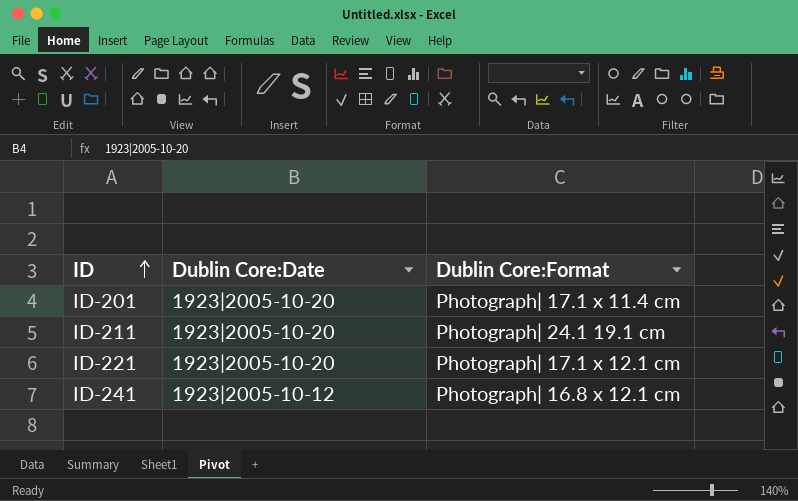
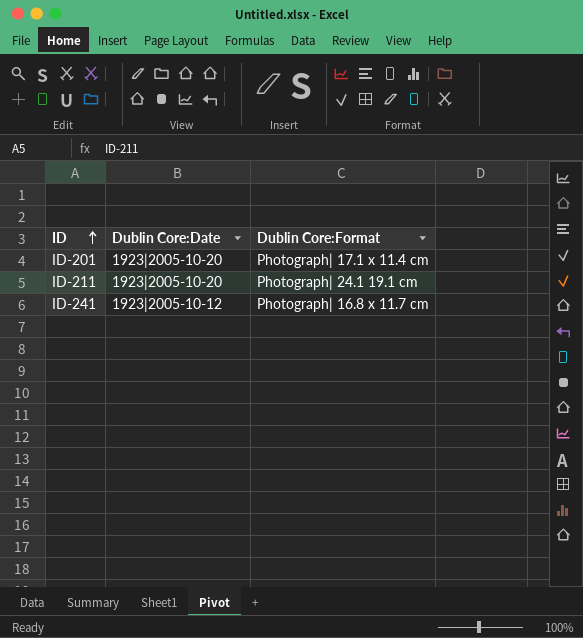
row ID-221: 1923|2005-10-20 | Photograph| 17.1 x 12.1 cm -> none
ID-241 | Dublin Core:Format: Photograph| 16.8 x 12.1 cm -> Photograph| 16.8 x 11.7 cm

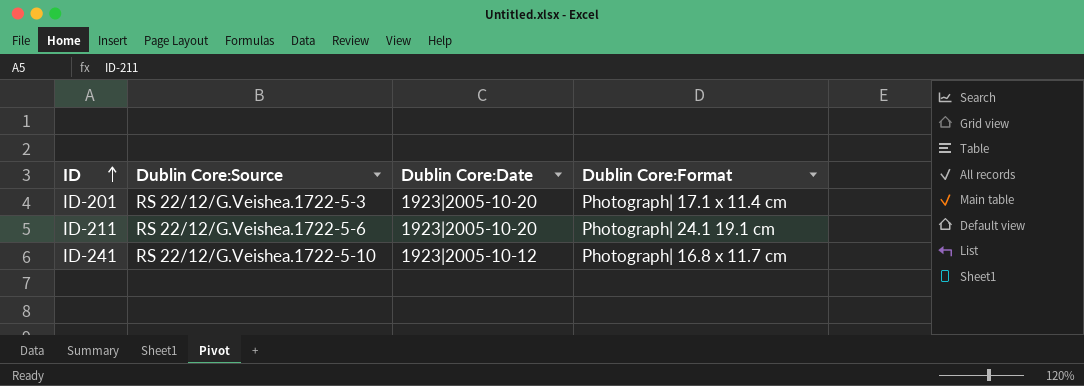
column Dublin Core:Source | position: none -> 2

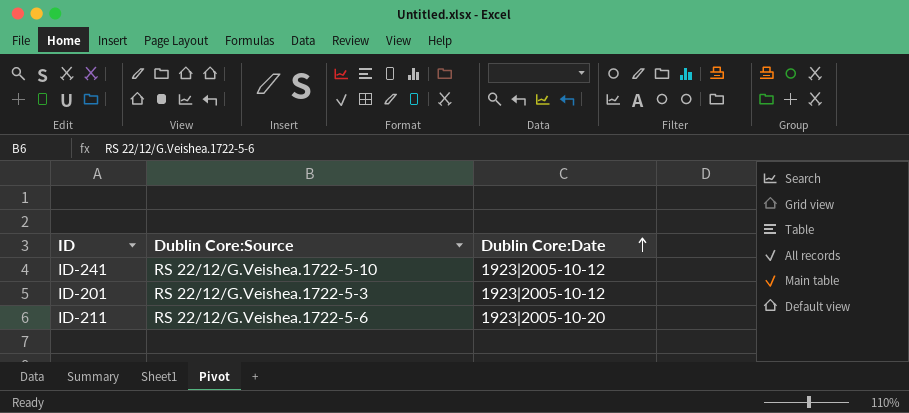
row order: ID ascending -> Dublin Core:Date ascending
column Dublin Core:Format | position: 4 -> none
ID-201 | Dublin Core:Date: 1923|2005-10-20 -> 1923|2005-10-12

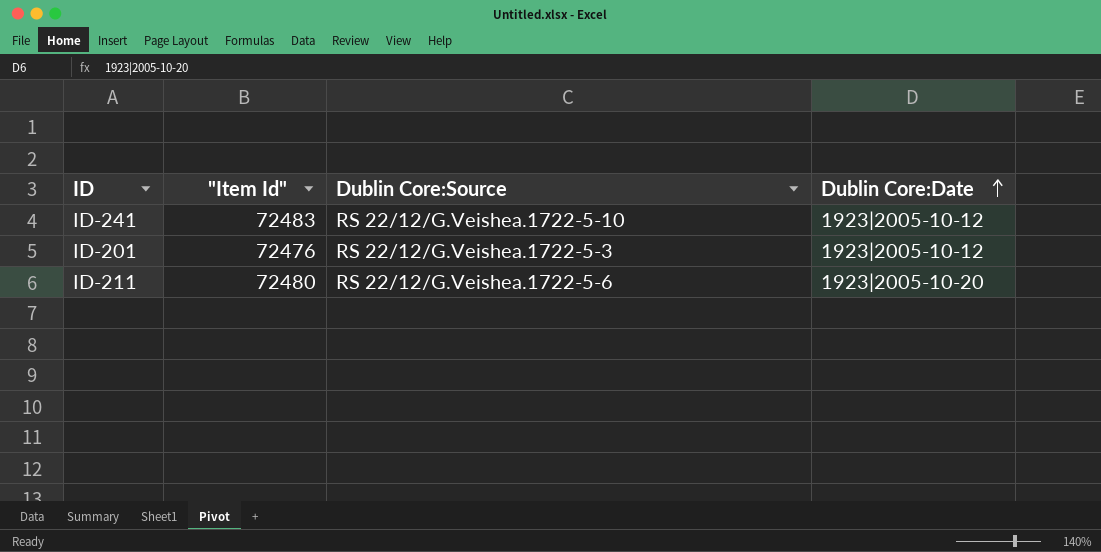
column "Item Id" | position: none -> 2

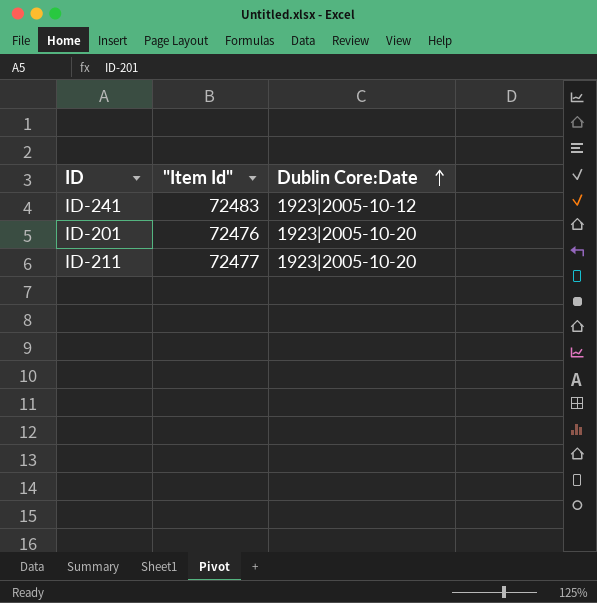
column Dublin Core:Source | position: 3 -> none
ID-201 | Dublin Core:Date: 1923|2005-10-12 -> 1923|2005-10-20
ID-211 | "Item Id": 72480 -> 72477

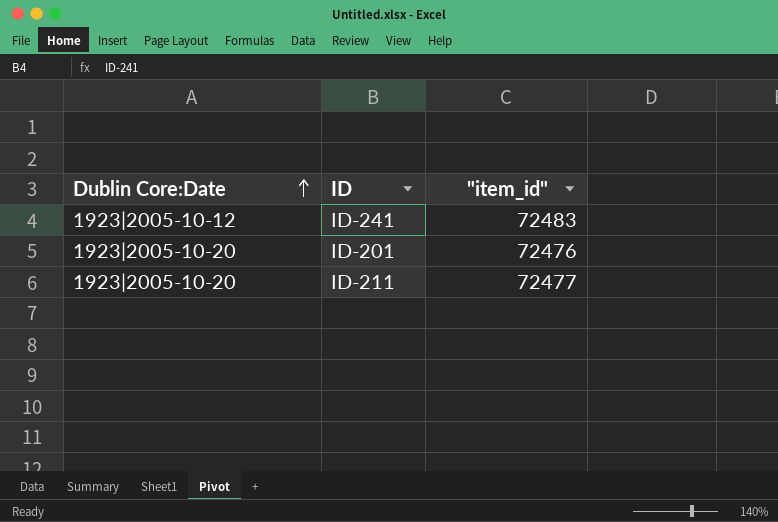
column Dublin Core:Date | position: 3 -> 1
column name: "Item Id" -> "item_id"

